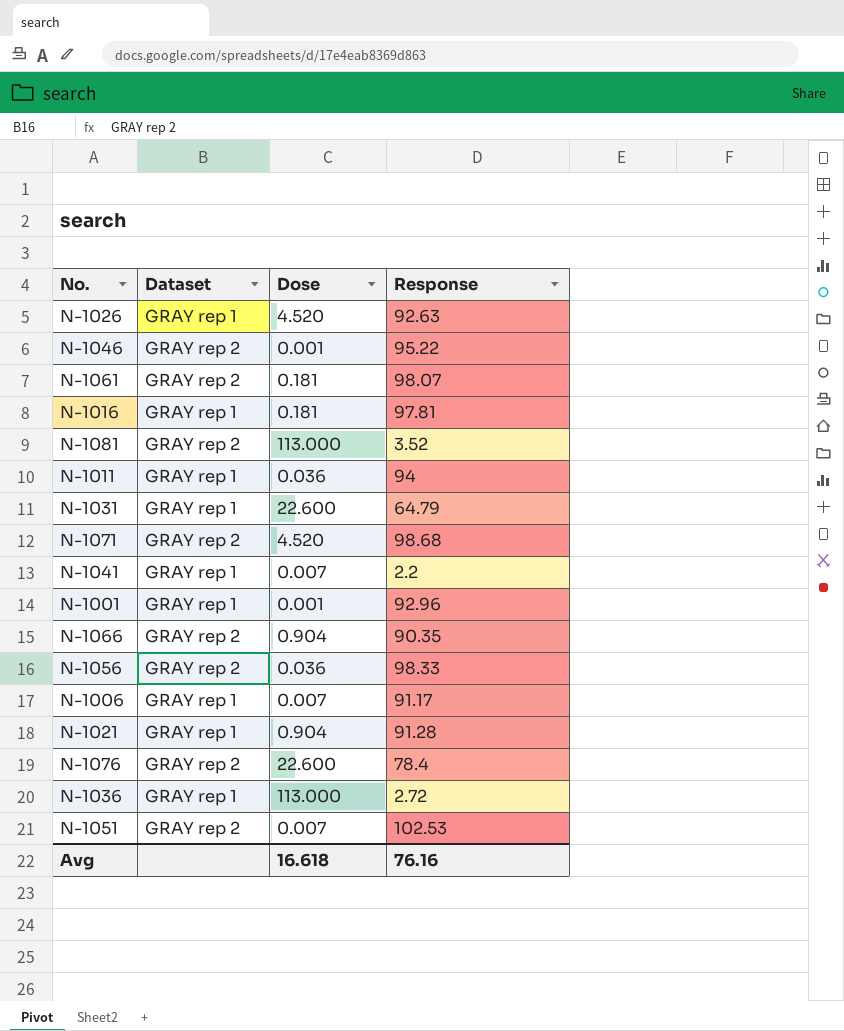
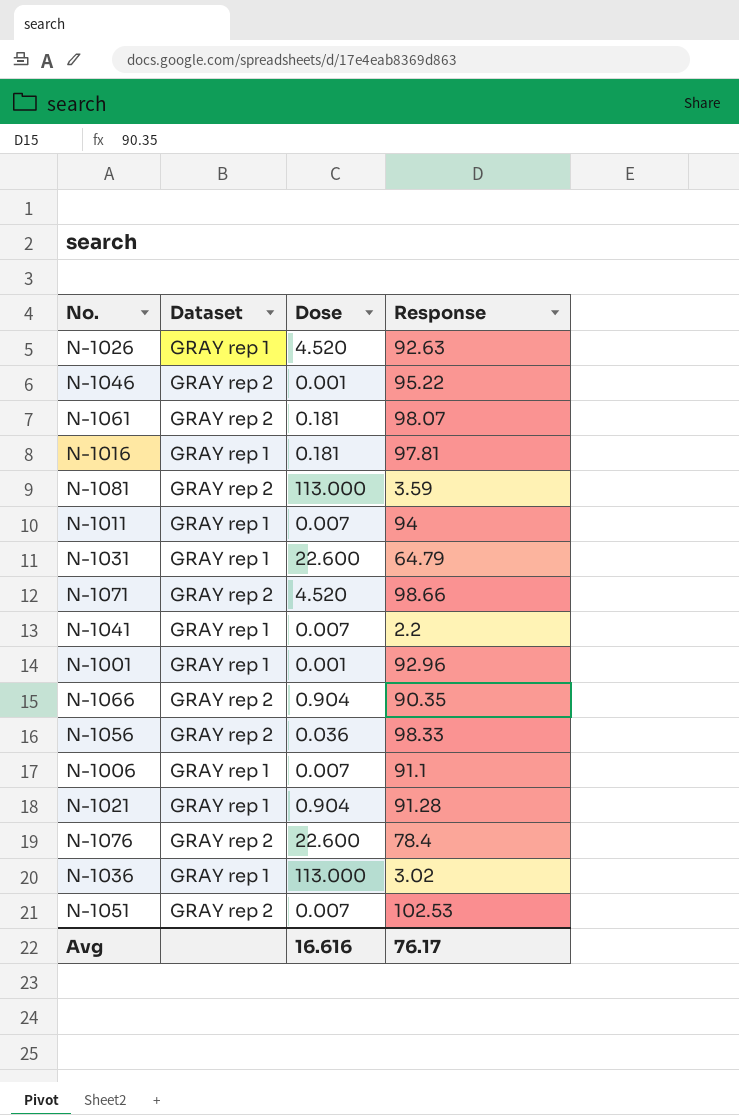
N-1081 | Response: 3.52 -> 3.59
N-1011 | Dose: 0.036 -> 0.007
N-1071 | Response: 98.68 -> 98.66
N-1006 | Response: 91.17 -> 91.1
N-1036 | Response: 2.72 -> 3.02
Avg | Dose: 16.618 -> 16.616
Avg | Response: 76.16 -> 76.17

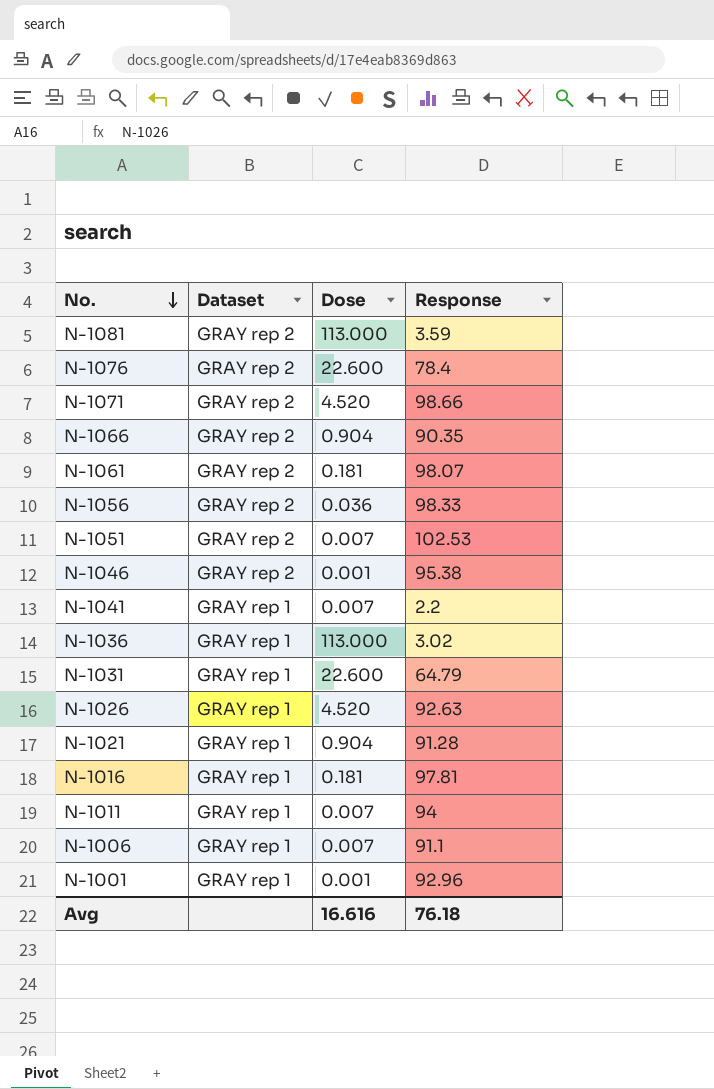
row order: none -> No. descending
N-1046 | Response: 95.22 -> 95.38
Avg | Response: 76.17 -> 76.18

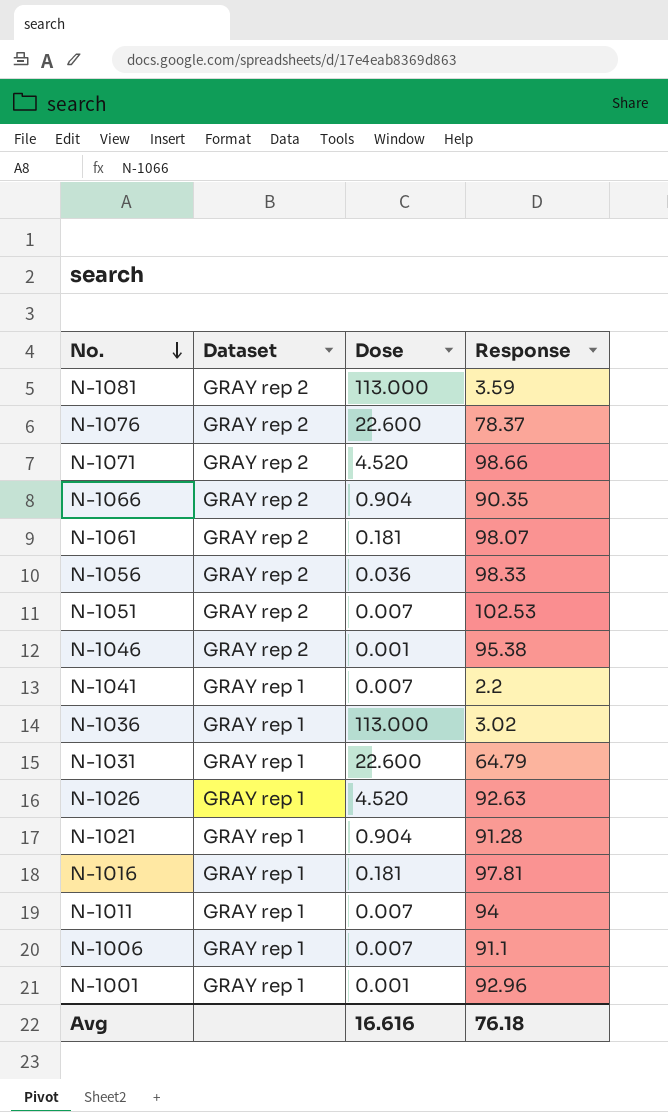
N-1076 | Response: 78.4 -> 78.37

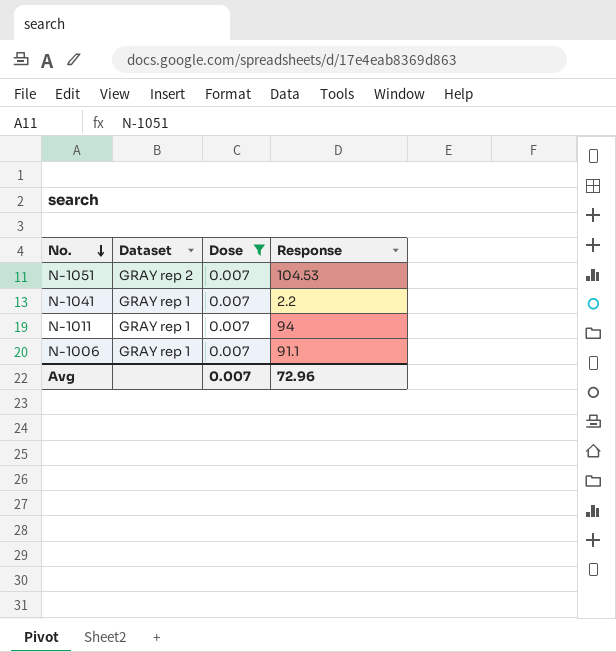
filter: none -> Dose = 0.007
N-1051 | Response: 102.53 -> 104.53
Avg | Dose: 16.616 -> 0.007
Avg | Response: 76.18 -> 72.96

